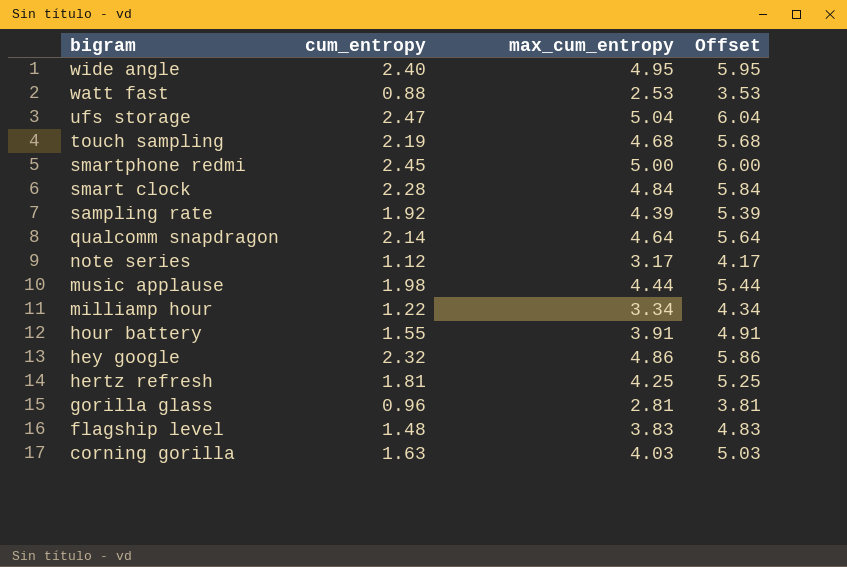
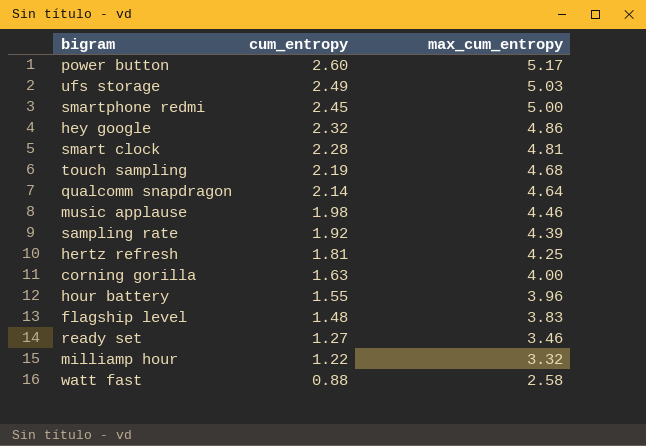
row order: bigram descending -> cum_entropy descending
column Offset | formula: [max_cum_entropy] + 1 -> none
row wide angle: 2.40 | 4.95 | 5.95 -> none
row note series: 1.12 | 3.17 | 4.17 -> none
row gorilla glass: 0.96 | 2.81 | 3.81 -> none
row power button: none -> 2.60 | 5.17
ufs storage | cum_entropy: 2.47 -> 2.49
ufs storage | max_cum_entropy: 5.04 -> 5.03
smart clock | max_cum_entropy: 4.84 -> 4.81
music applause | max_cum_entropy: 4.44 -> 4.46
corning gorilla | max_cum_entropy: 4.03 -> 4.00
hour battery | max_cum_entropy: 3.91 -> 3.96
row ready set: none -> 1.27 | 3.46
milliamp hour | max_cum_entropy: 3.34 -> 3.32
watt fast | max_cum_entropy: 2.53 -> 2.58

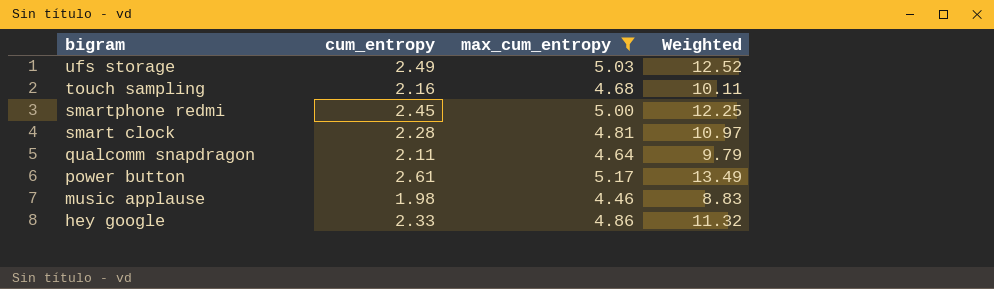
filter: none -> max_cum_entropy >= 4.46
row order: cum_entropy descending -> bigram descending
column Weighted | formula: none -> [cum_entropy] * [max_cum_entropy]
touch sampling | cum_entropy: 2.19 -> 2.16
qualcomm snapdragon | cum_entropy: 2.14 -> 2.11
power button | cum_entropy: 2.60 -> 2.61
hey google | cum_entropy: 2.32 -> 2.33

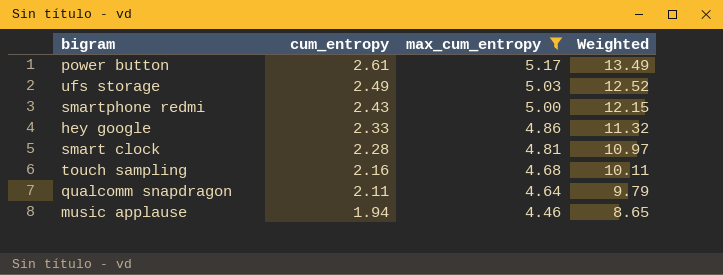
row order: bigram descending -> cum_entropy descending
smartphone redmi | cum_entropy: 2.45 -> 2.43
smartphone redmi | Weighted: 12.25 -> 12.15
music applause | cum_entropy: 1.98 -> 1.94
music applause | Weighted: 8.83 -> 8.65

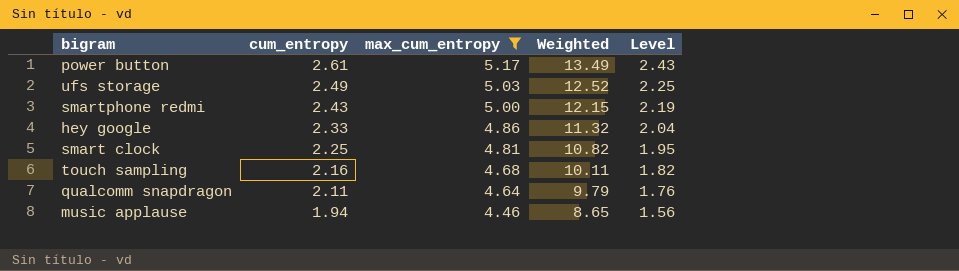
column Level | formula: none -> [Weighted] * 0.18
smart clock | cum_entropy: 2.28 -> 2.25
smart clock | Weighted: 10.97 -> 10.82

